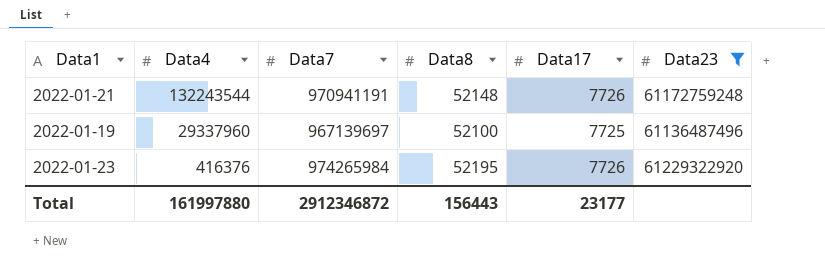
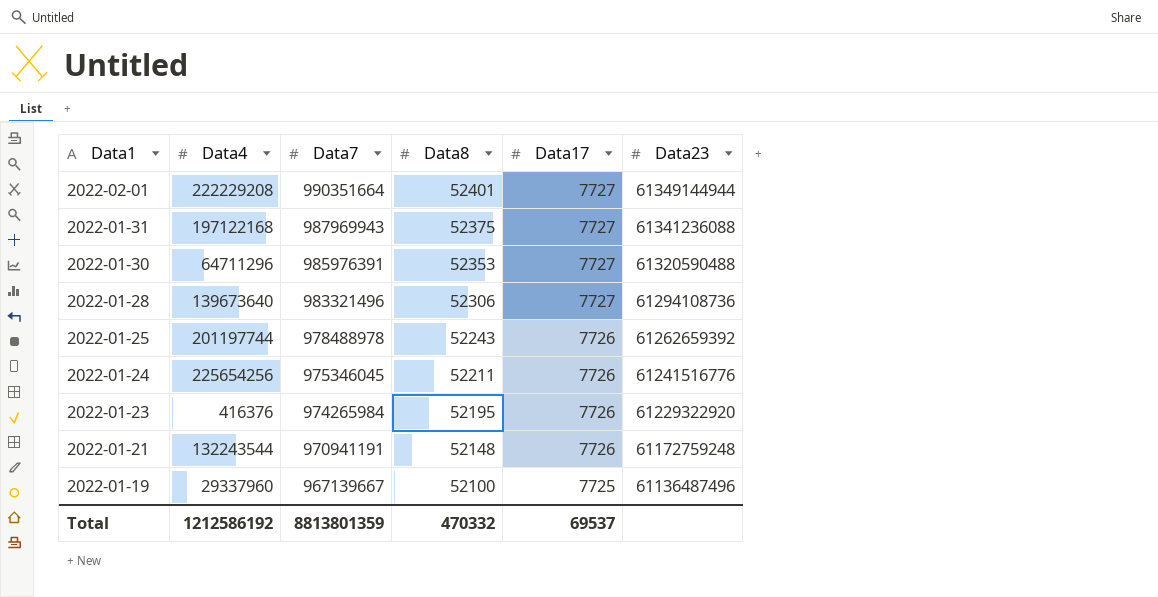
filter: Data23 <= 61229322920 -> none
row order: Data4 descending -> Data1 descending
2022-01-19 | Data7: 967139697 -> 967139667
Total | Data4: 161997880 -> 1212586192
Total | Data7: 2912346872 -> 8813801359
Total | Data8: 156443 -> 470332
Total | Data17: 23177 -> 69537

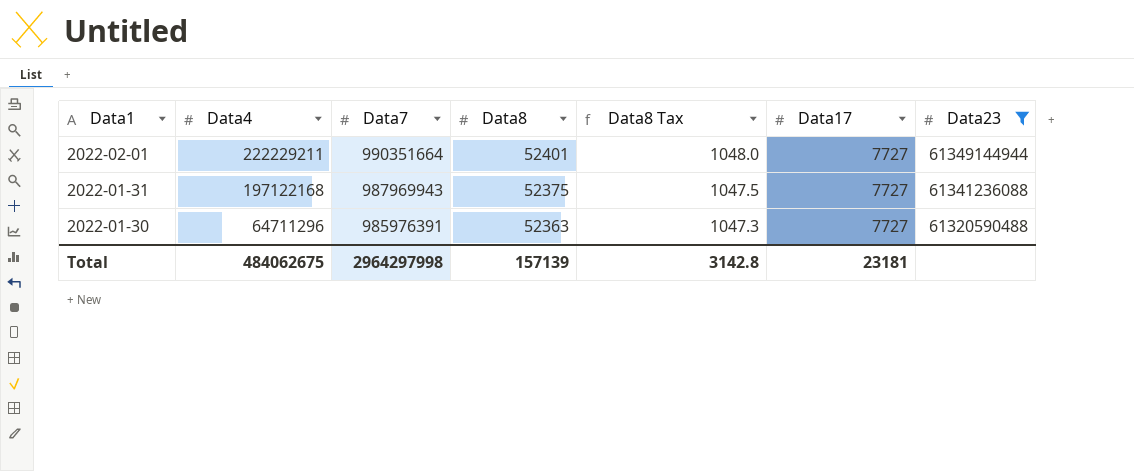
filter: none -> Data23 >= 61320590488
column Data8 Tax | formula: none -> [Data8] * 0.02
2022-02-01 | Data4: 222229208 -> 222229211
2022-01-30 | Data8: 52353 -> 52363
Total | Data4: 1212586192 -> 484062675
Total | Data7: 8813801359 -> 2964297998
Total | Data8: 470332 -> 157139
Total | Data17: 69537 -> 23181

